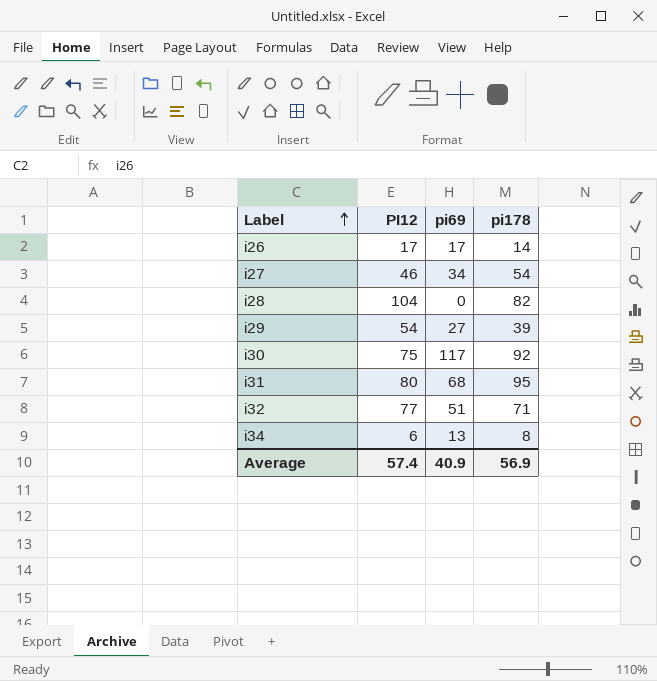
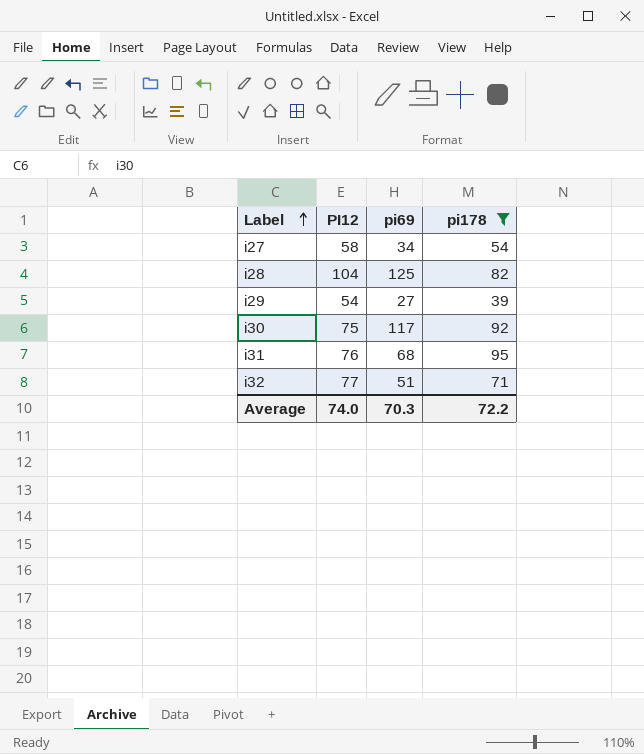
filter: none -> pi178 >= 39
i27 | PI12: 46 -> 58
i28 | pi69: 0 -> 125
i31 | PI12: 80 -> 76
Average | PI12: 57.4 -> 74.0
Average | pi69: 40.9 -> 70.3
Average | pi178: 56.9 -> 72.2

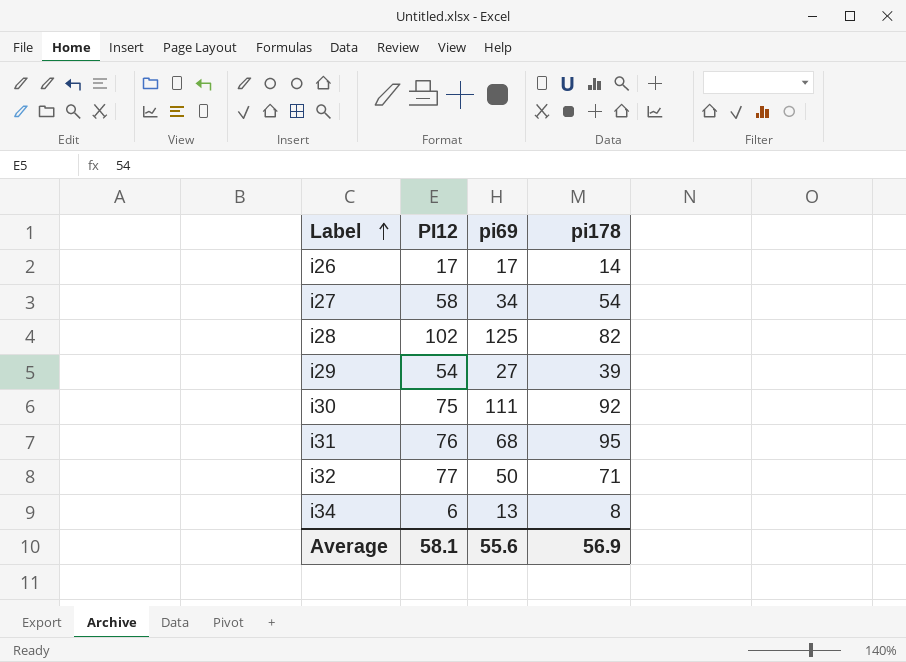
filter: pi178 >= 39 -> none
i28 | PI12: 104 -> 102
i30 | pi69: 117 -> 111
i32 | pi69: 51 -> 50
Average | PI12: 74.0 -> 58.1
Average | pi69: 70.3 -> 55.6
Average | pi178: 72.2 -> 56.9

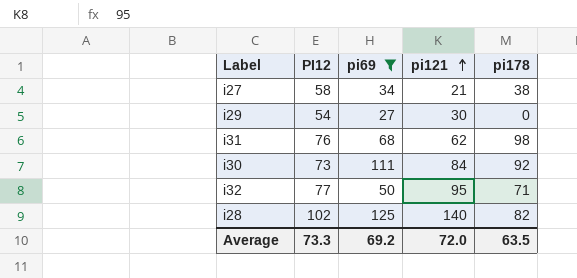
filter: none -> pi69 >= 27
row order: Label ascending -> pi121 ascending
column pi121 | position: none -> 4
i27 | pi178: 54 -> 38
i29 | pi178: 39 -> 0
i31 | pi178: 95 -> 98
i30 | PI12: 75 -> 73
Average | PI12: 58.1 -> 73.3
Average | pi69: 55.6 -> 69.2
Average | pi178: 56.9 -> 63.5

